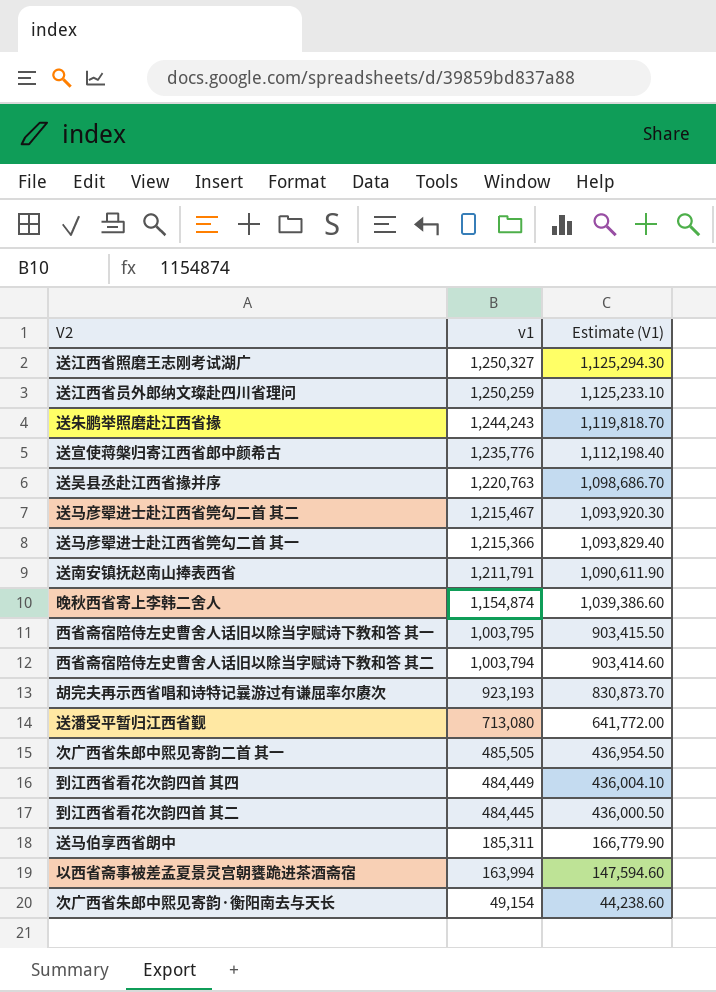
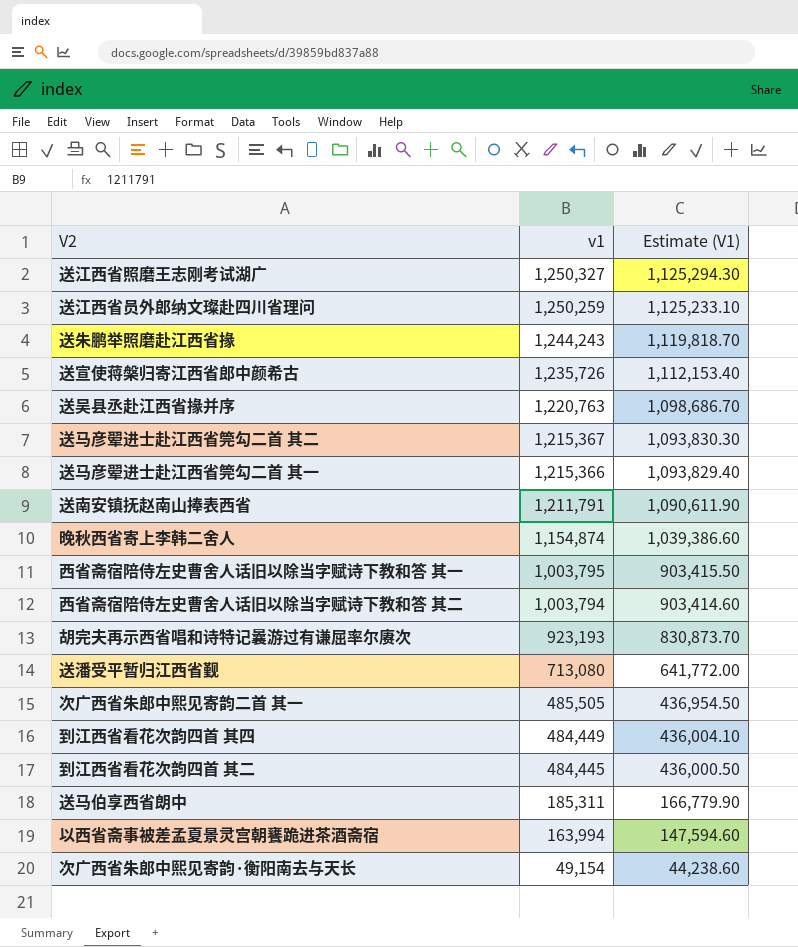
送宣使蒋槃归寄江西省郎中颜希古 | v1: 1,235,776 -> 1,235,726
送宣使蒋槃归寄江西省郎中颜希古 | Estimate (V1): 1,112,198.40 -> 1,112,153.40
送马彦翚进士赴江西省筦勾二首 其二 | v1: 1,215,467 -> 1,215,367
送马彦翚进士赴江西省筦勾二首 其二 | Estimate (V1): 1,093,920.30 -> 1,093,830.30

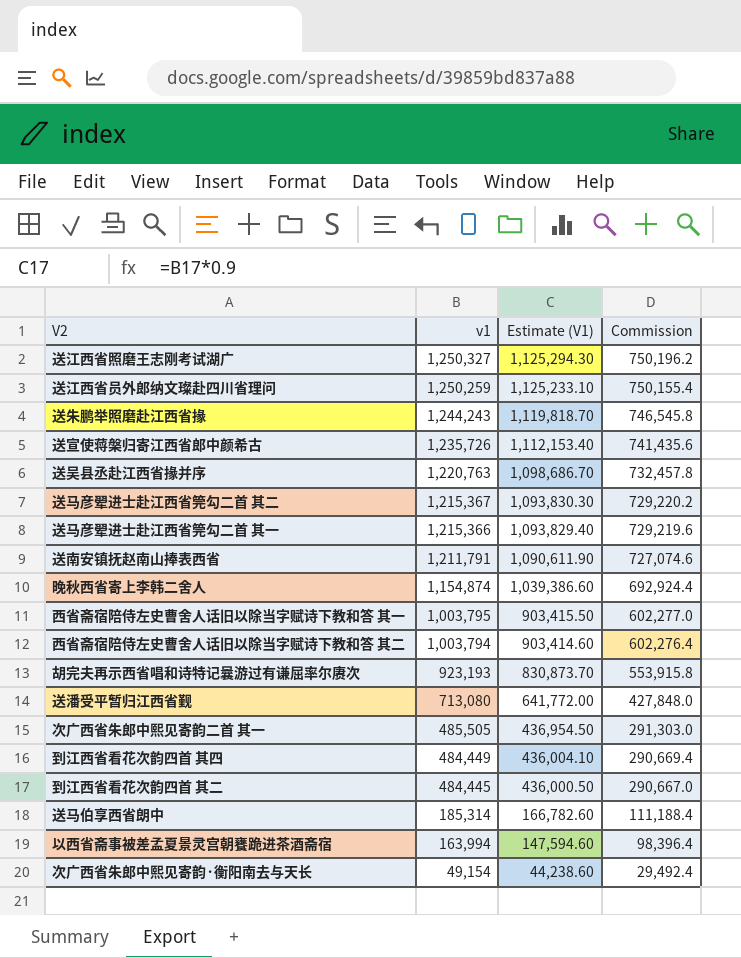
column Commission | formula: none -> [v1] * 0.6
送马伯享西省朗中 | v1: 185,311 -> 185,314
送马伯享西省朗中 | Estimate (V1): 166,779.90 -> 166,782.60

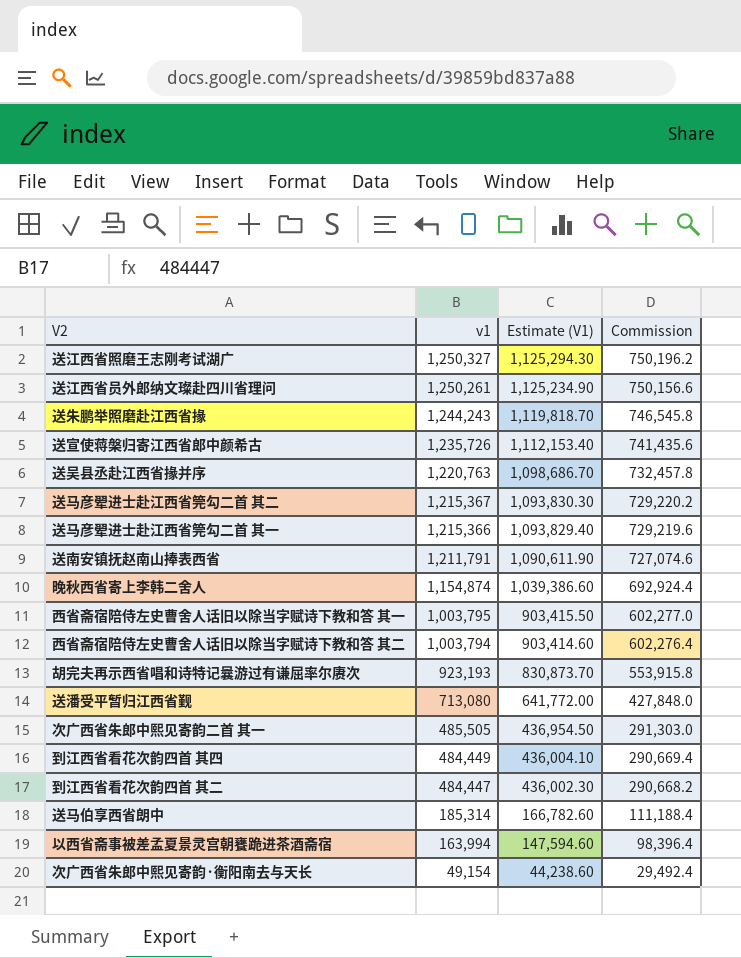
送江西省员外郎纳文璨赴四川省理问 | v1: 1,250,259 -> 1,250,261
送江西省员外郎纳文璨赴四川省理问 | Estimate (V1): 1,125,233.10 -> 1,125,234.90
送江西省员外郎纳文璨赴四川省理问 | Commission: 750,155.4 -> 750,156.6
到江西省看花次韵四首 其二 | v1: 484,445 -> 484,447
到江西省看花次韵四首 其二 | Estimate (V1): 436,000.50 -> 436,002.30
到江西省看花次韵四首 其二 | Commission: 290,667.0 -> 290,668.2

